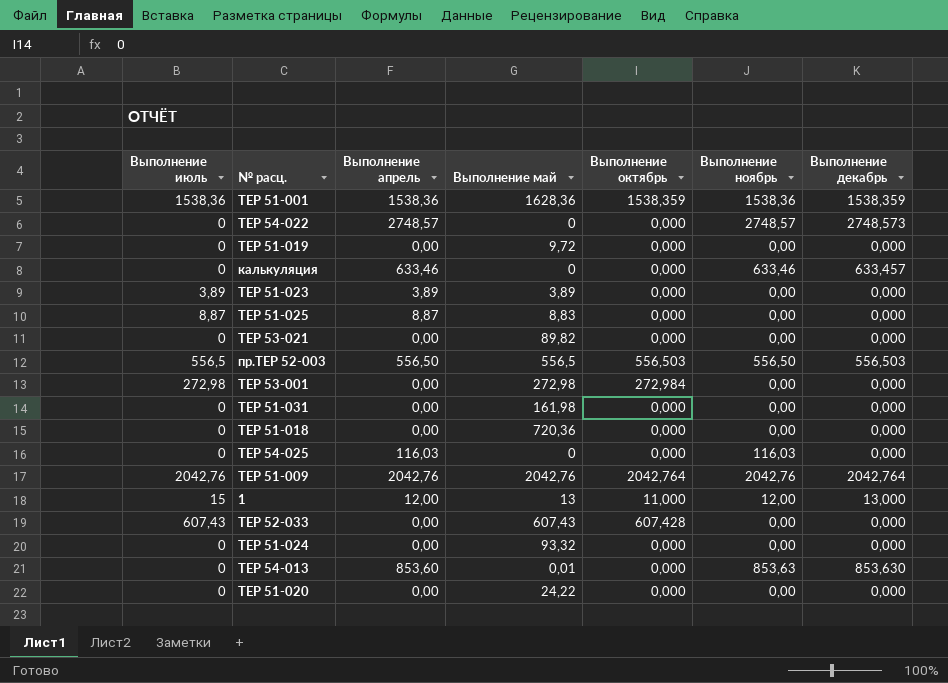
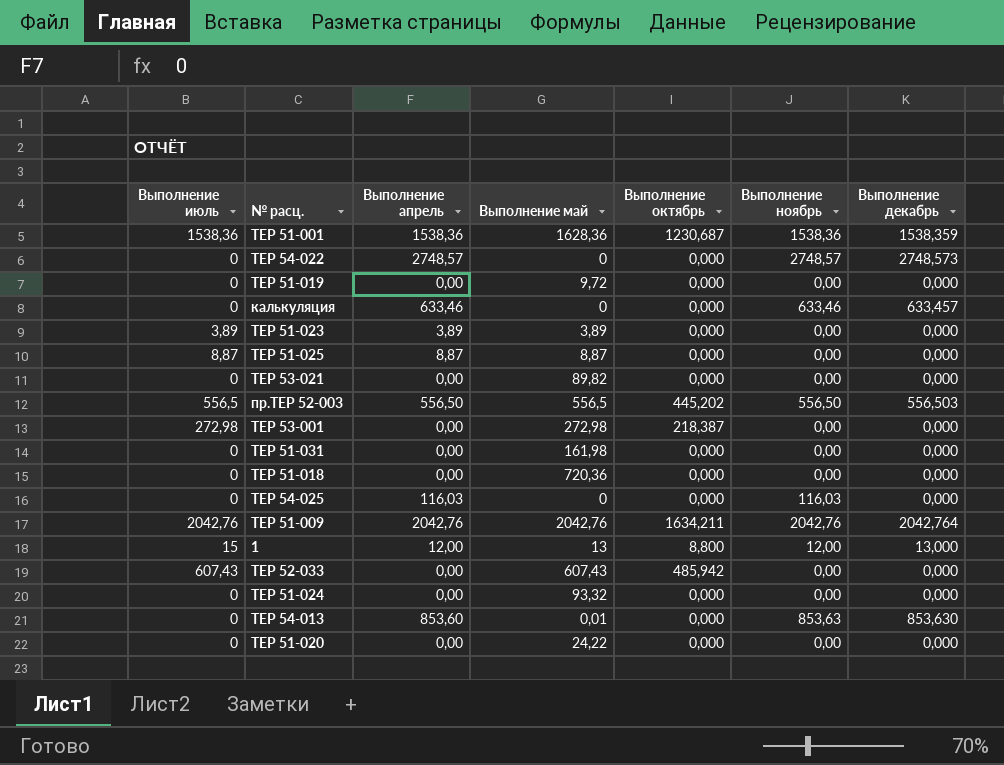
ТЕР 51-001 | Выполнение октябрь: 1538,359 -> 1230,687
ТЕР 51-025 | Выполнение май: 8,83 -> 8,87
пр.ТЕР 52-003 | Выполнение октябрь: 556,503 -> 445,202
ТЕР 53-001 | Выполнение октябрь: 272,984 -> 218,387
ТЕР 51-009 | Выполнение октябрь: 2042,764 -> 1634,211
1 | Выполнение октябрь: 11,000 -> 8,800
ТЕР 52-033 | Выполнение октябрь: 607,428 -> 485,942

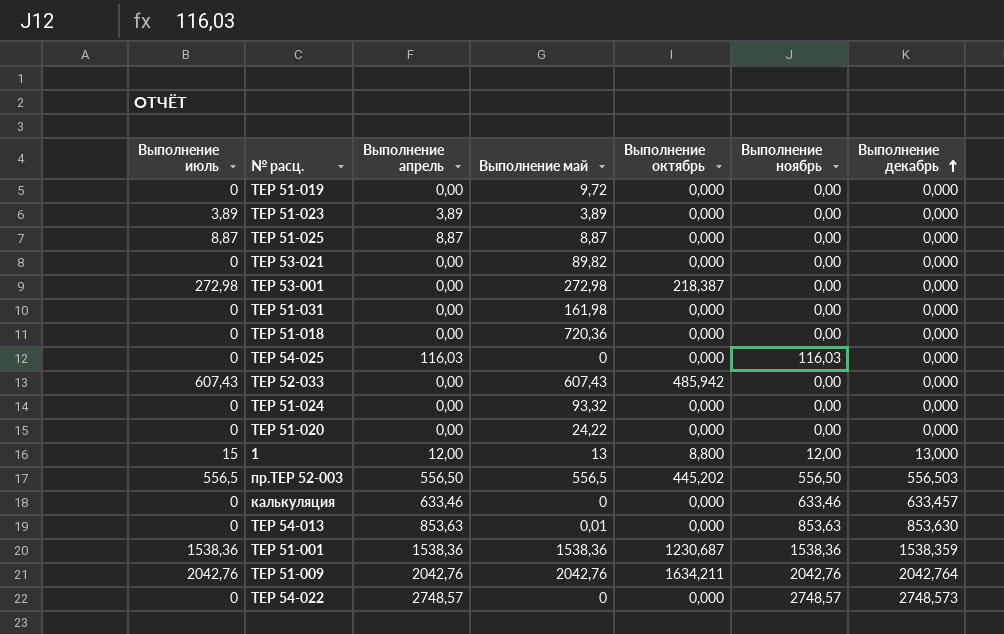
row order: none -> Выполнение декабрь ascending
ТЕР 54-013 | Выполнение апрель: 853,60 -> 853,63
ТЕР 51-001 | Выполнение май: 1628,36 -> 1538,36

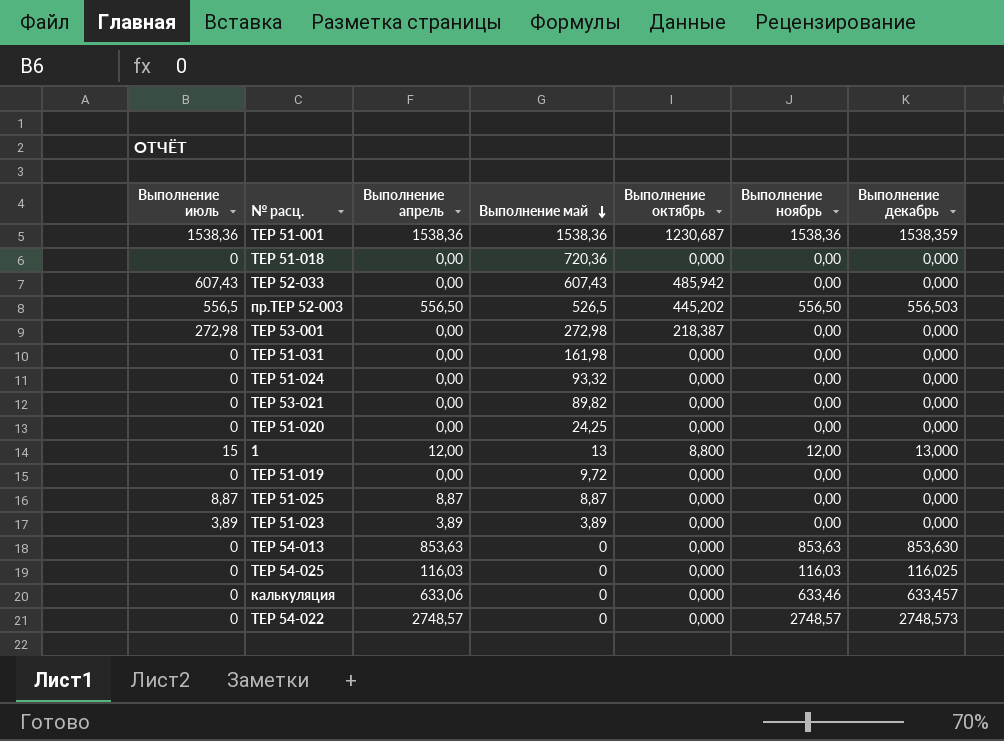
row order: Выполнение декабрь ascending -> Выполнение май descending
row ТЕР 51-009: 2042,76 | 2042,76 | 2042,76 | 1634,211 | 2042,76 | 2042,764 -> none
пр.ТЕР 52-003 | Выполнение май: 556,5 -> 526,5
ТЕР 51-020 | Выполнение май: 24,22 -> 24,25
ТЕР 54-013 | Выполнение май: 0,01 -> 0
ТЕР 54-025 | Выполнение декабрь: 0,000 -> 116,025
калькуляция | Выполнение апрель: 633,46 -> 633,06

